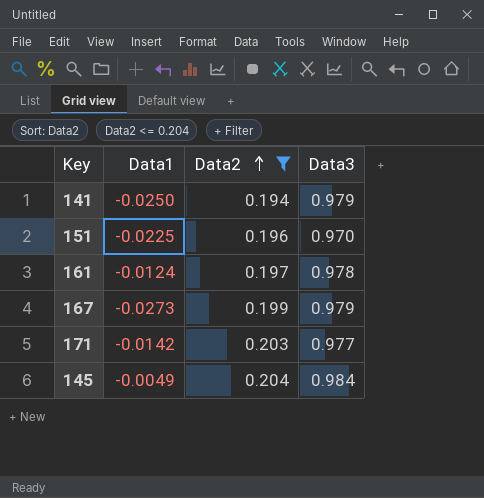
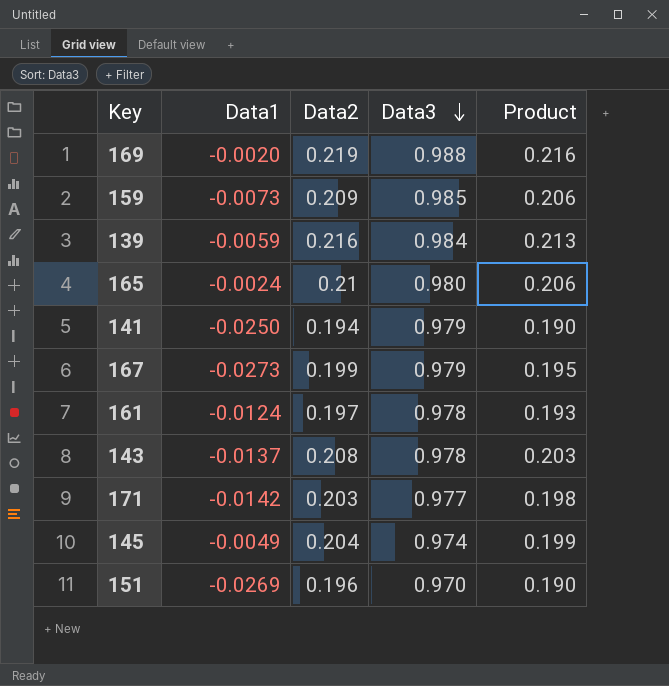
filter: Data2 <= 0.204 -> none
row order: Data2 ascending -> Data3 descending
column Product | formula: none -> [Data2] * [Data3]
145 | Data3: 0.984 -> 0.974
151 | Data1: -0.0225 -> -0.0269

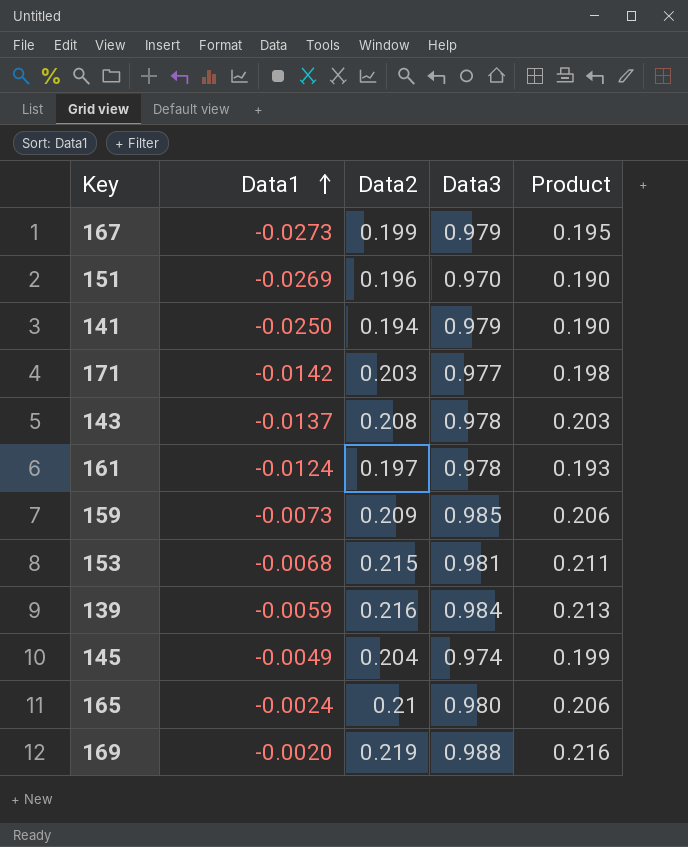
row order: Data3 descending -> Data1 ascending
row 153: none -> -0.0068 | 0.215 | 0.981 | 0.211

